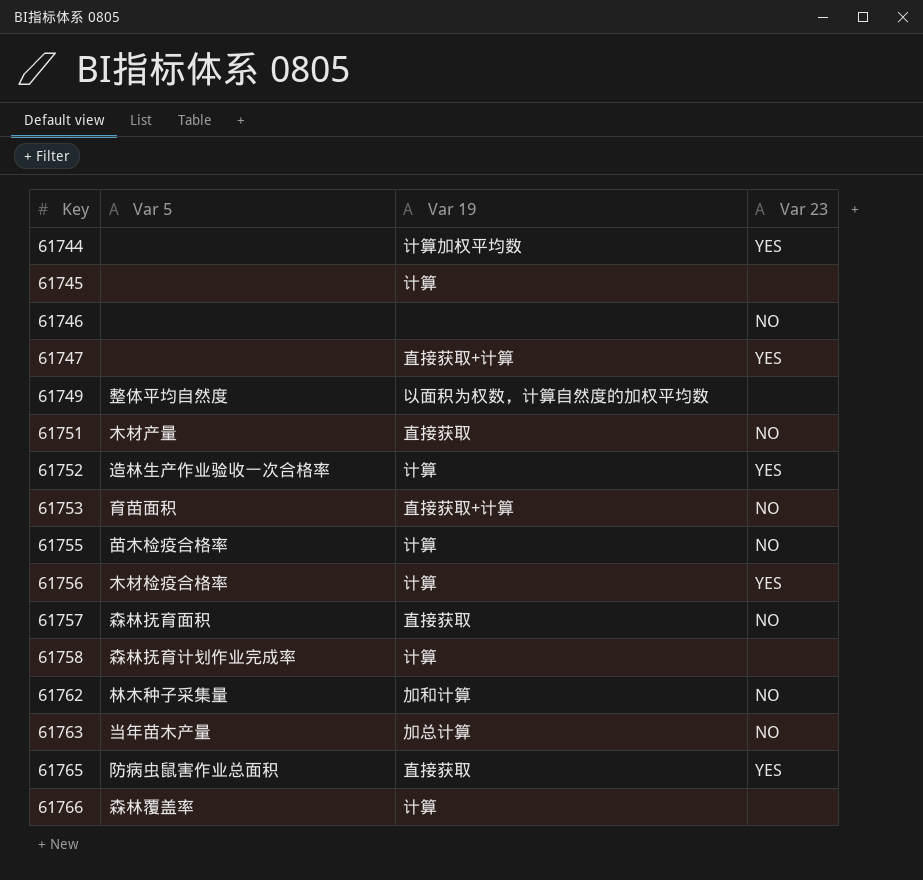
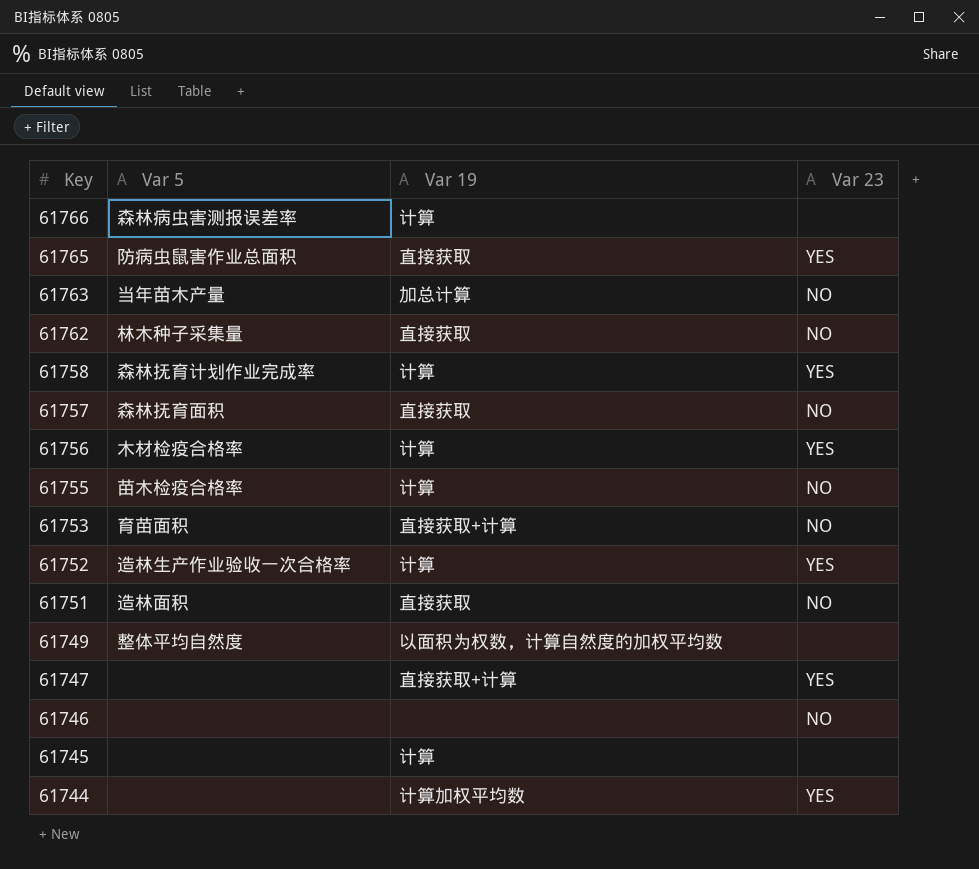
row order: Key ascending -> Key descending
61766 | Var 5: 森林覆盖率 -> 森林病虫害测报误差率
61762 | Var 19: 加和计算 -> 直接获取
61758 | Var 23: none -> YES
61751 | Var 5: 木材产量 -> 造林面积

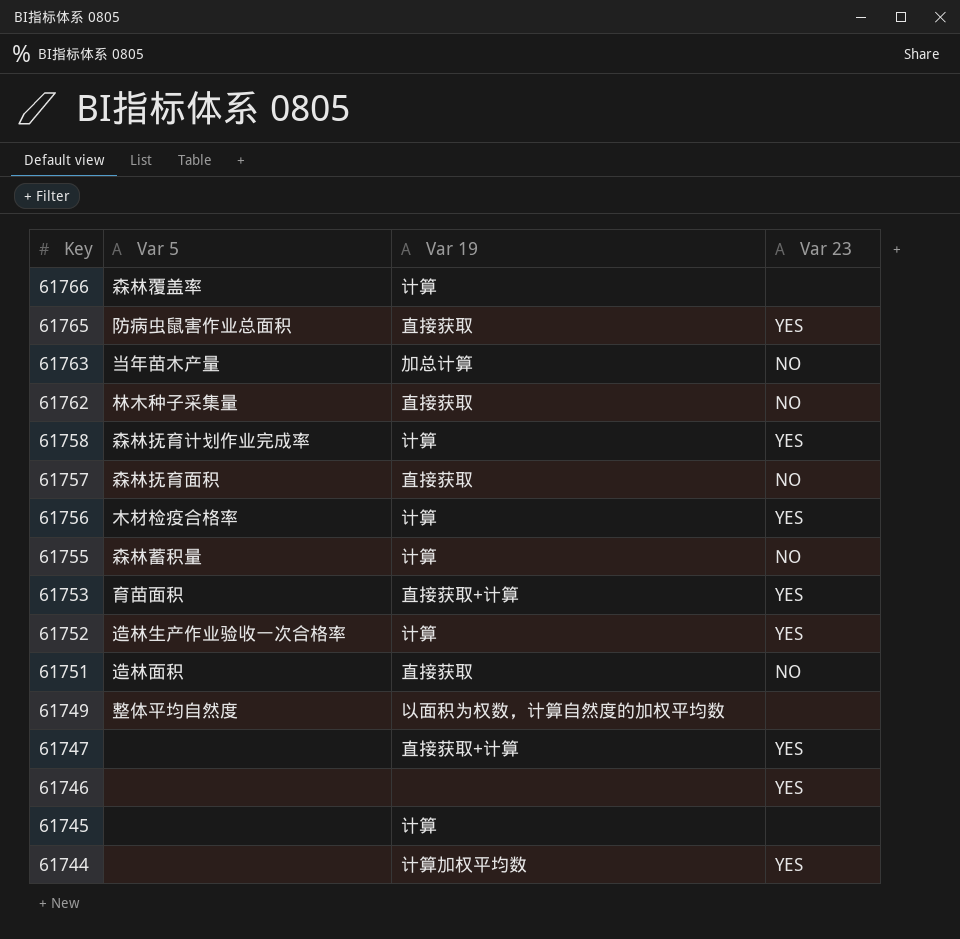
61766 | Var 5: 森林病虫害测报误差率 -> 森林覆盖率
61755 | Var 5: 苗木检疫合格率 -> 森林蓄积量
61753 | Var 23: NO -> YES
61746 | Var 23: NO -> YES

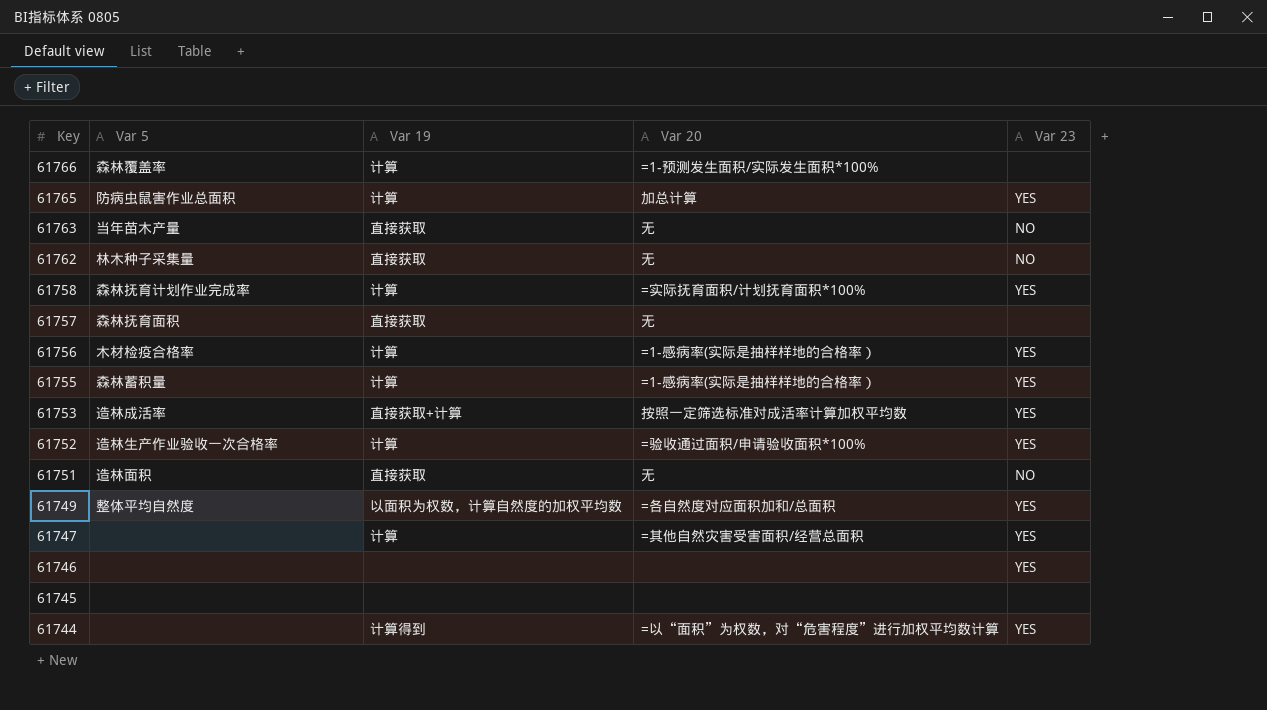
column Var 20 | position: none -> 4
61765 | Var 19: 直接获取 -> 计算
61763 | Var 19: 加总计算 -> 直接获取
61757 | Var 23: NO -> none
61755 | Var 23: NO -> YES
61753 | Var 5: 育苗面积 -> 造林成活率
61749 | Var 23: none -> YES
61747 | Var 19: 直接获取+计算 -> 计算
61745 | Var 19: 计算 -> none
61744 | Var 19: 计算加权平均数 -> 计算得到

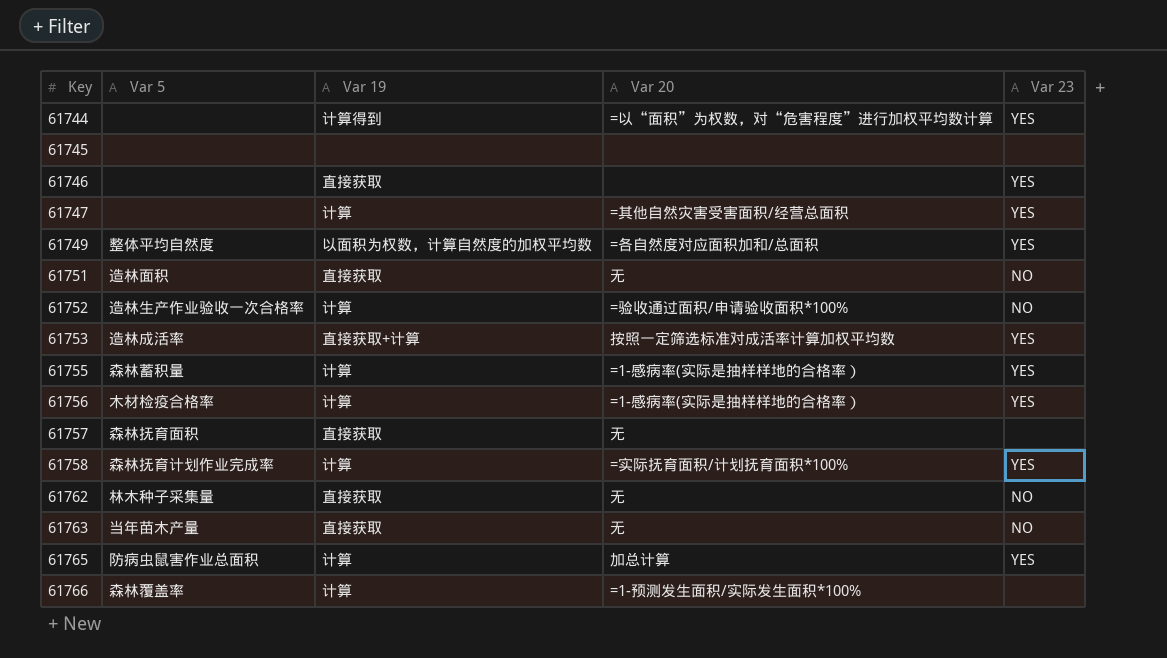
row order: Key descending -> Key ascending
61746 | Var 19: none -> 直接获取
61752 | Var 23: YES -> NO

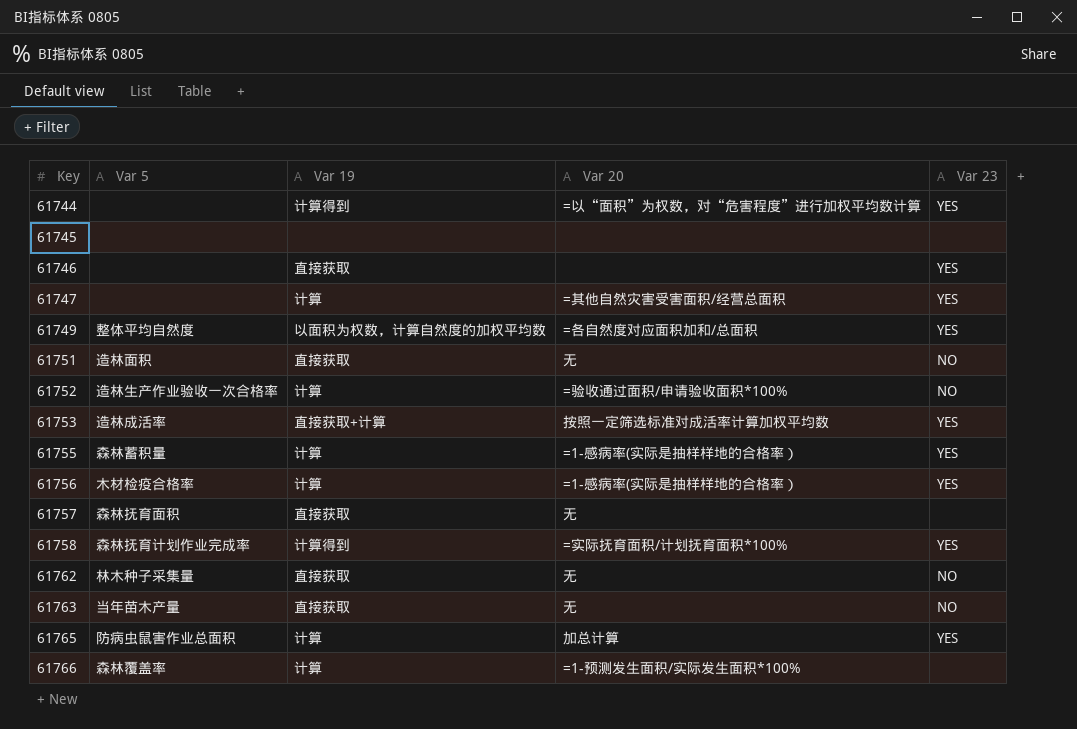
61758 | Var 19: 计算 -> 计算得到

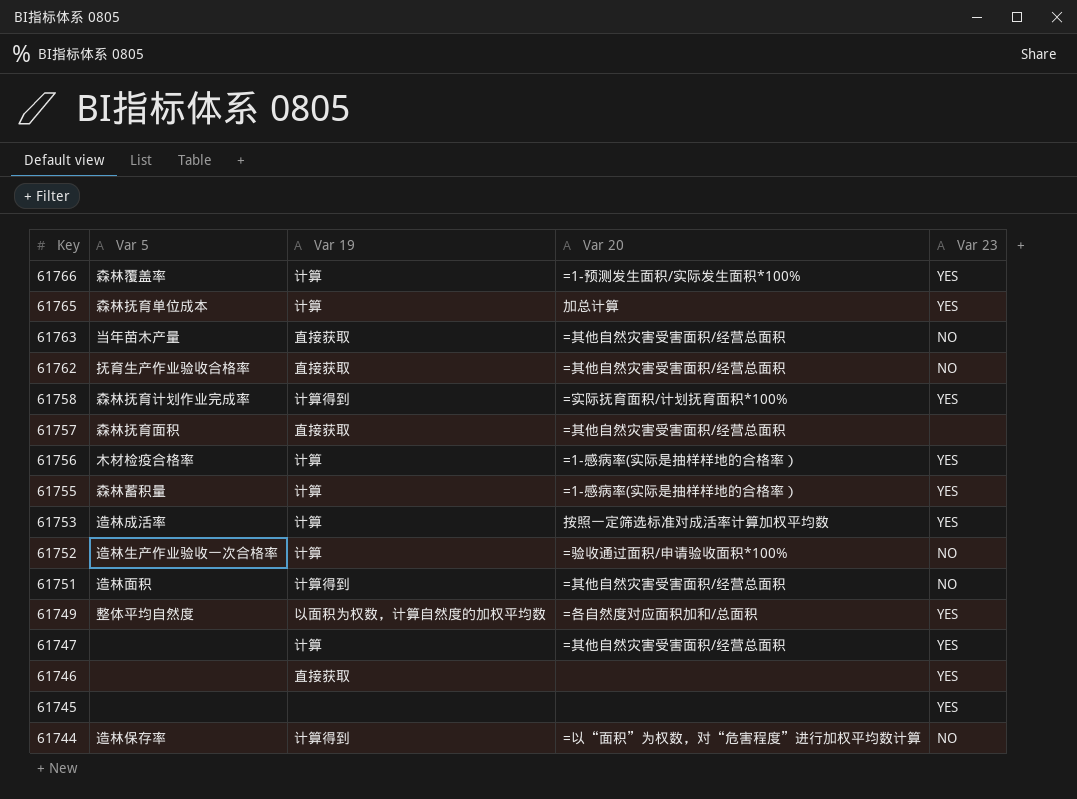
row order: Key ascending -> Key descending
61766 | Var 23: none -> YES
61765 | Var 5: 防病虫鼠害作业总面积 -> 森林抚育单位成本
61763 | Var 20: 无 -> =其他自然灾害受害面积/经营总面积
61762 | Var 5: 林木种子采集量 -> 抚育生产作业验收合格率
61762 | Var 20: 无 -> =其他自然灾害受害面积/经营总面积
61757 | Var 20: 无 -> =其他自然灾害受害面积/经营总面积
61753 | Var 19: 直接获取+计算 -> 计算
61751 | Var 19: 直接获取 -> 计算得到
61751 | Var 20: 无 -> =其他自然灾害受害面积/经营总面积
61745 | Var 23: none -> YES
61744 | Var 5: none -> 造林保存率
61744 | Var 23: YES -> NO

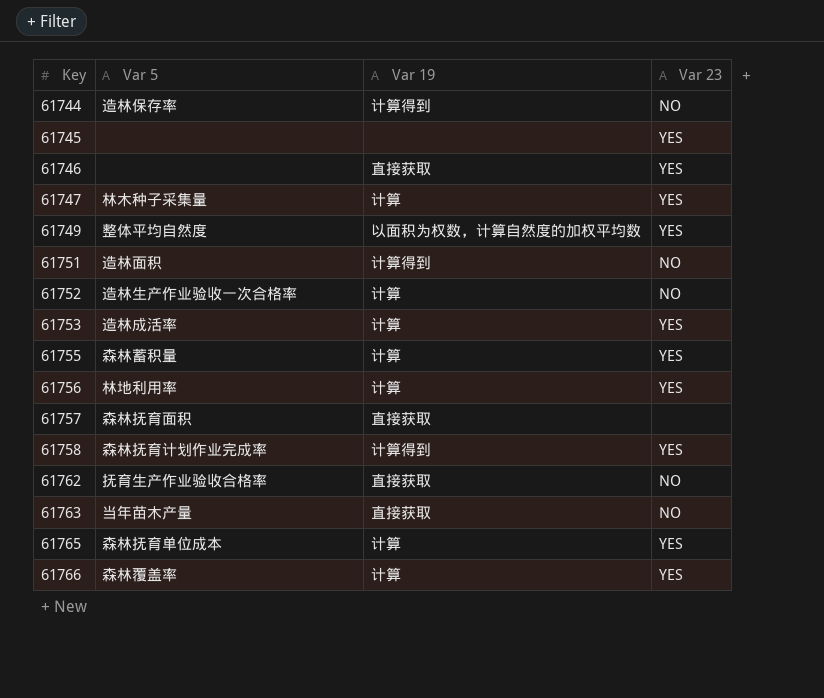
row order: Key descending -> Key ascending
column Var 20 | position: 4 -> none
61747 | Var 5: none -> 林木种子采集量
61756 | Var 5: 木材检疫合格率 -> 林地利用率

